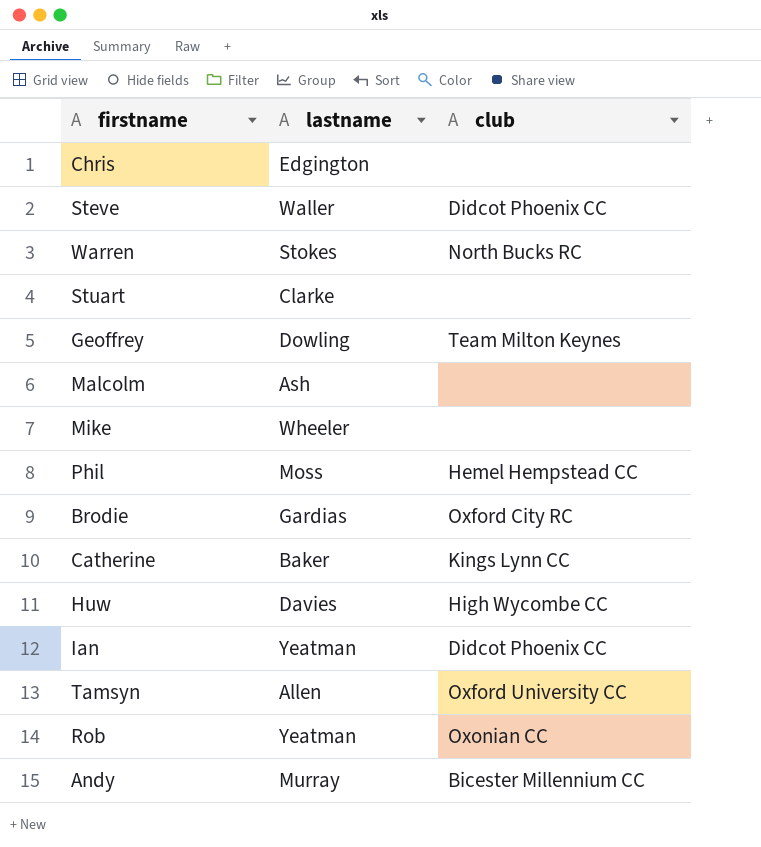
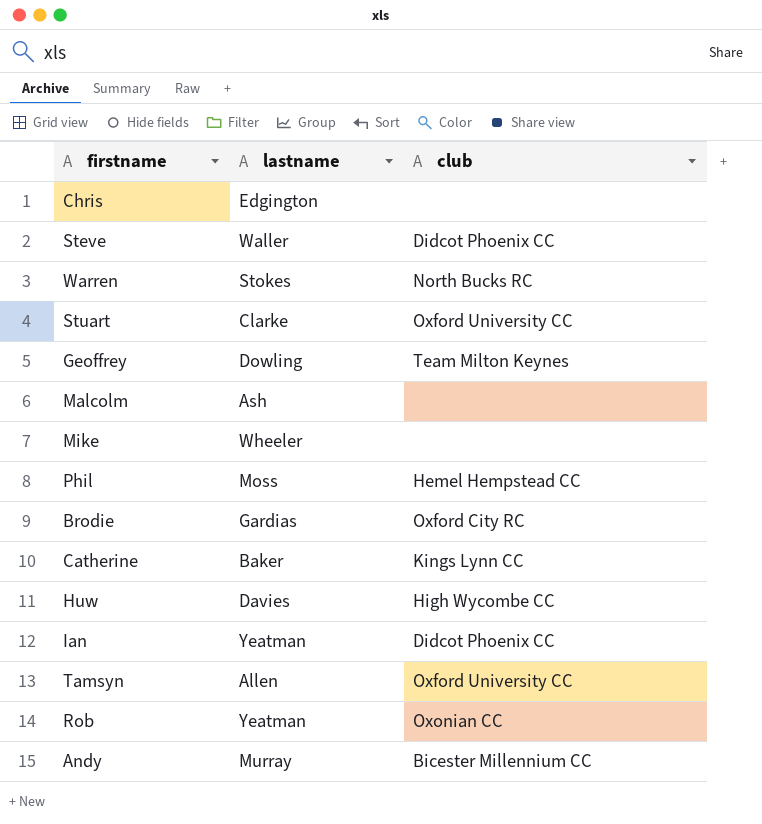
Stuart | club: none -> Oxford University CC

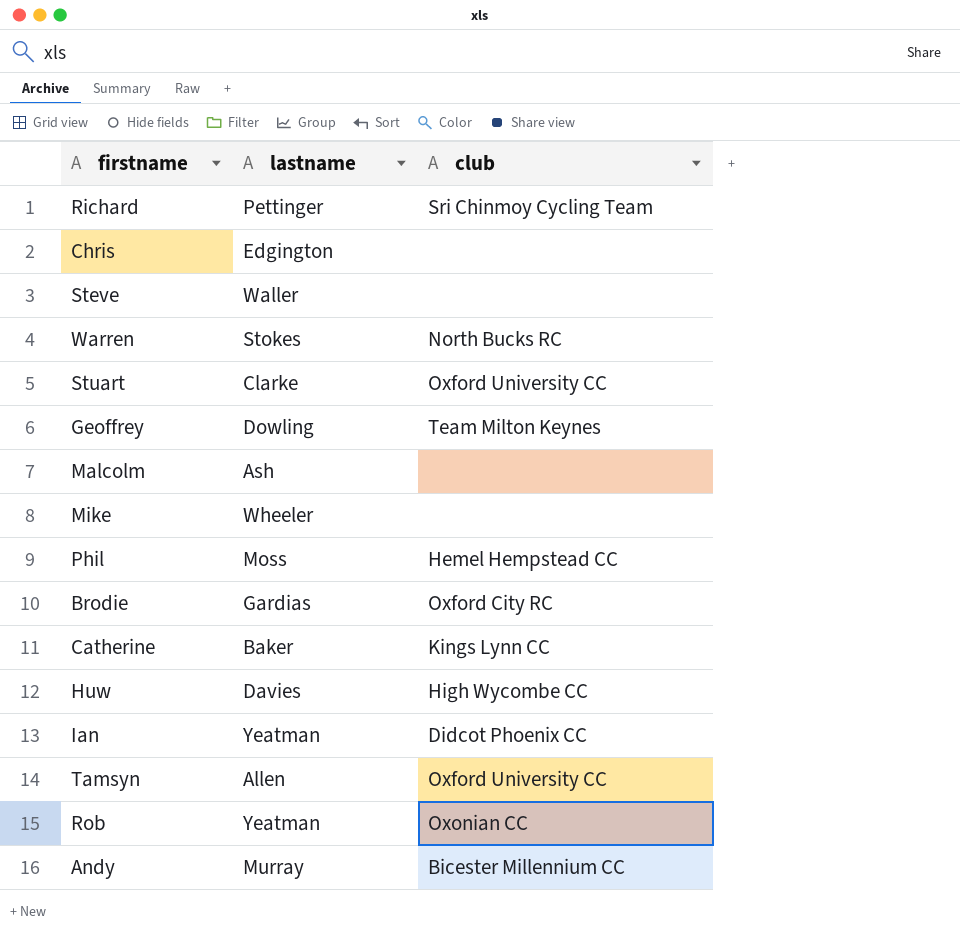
row Richard: none -> Pettinger | Sri Chinmoy Cycling Team
Steve | club: Didcot Phoenix CC -> none

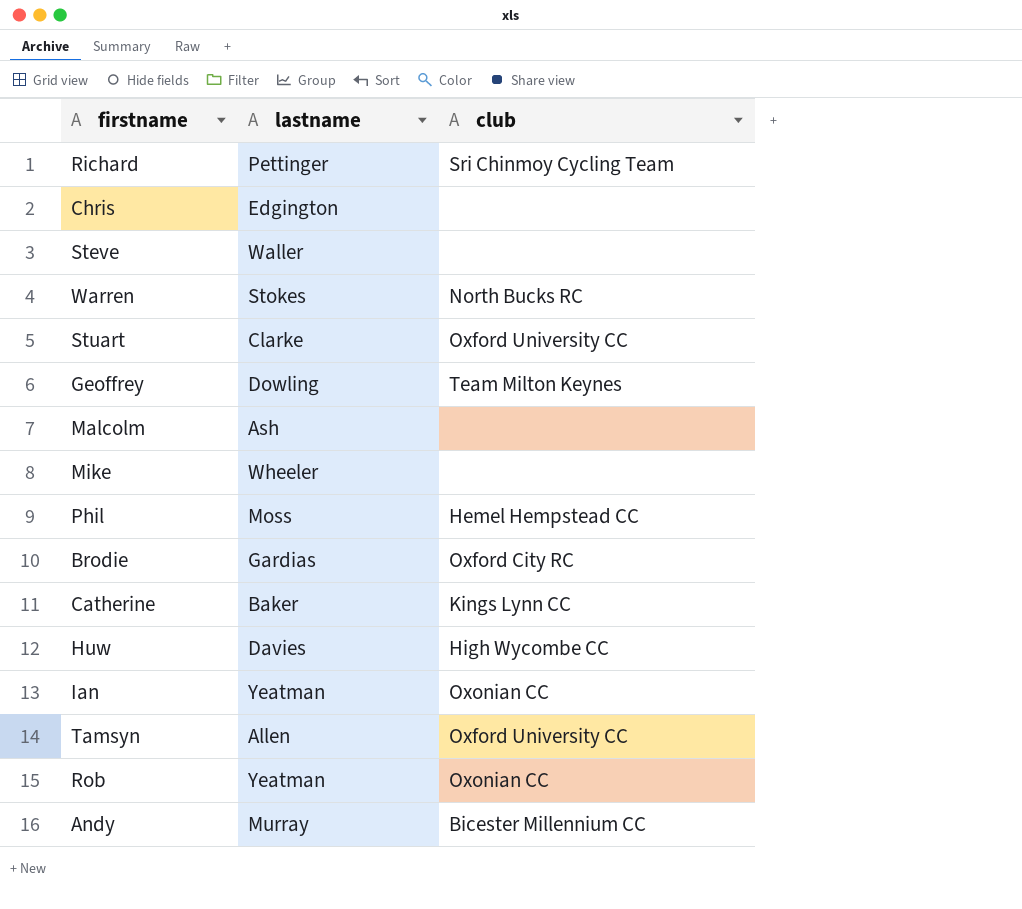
Ian | club: Didcot Phoenix CC -> Oxonian CC

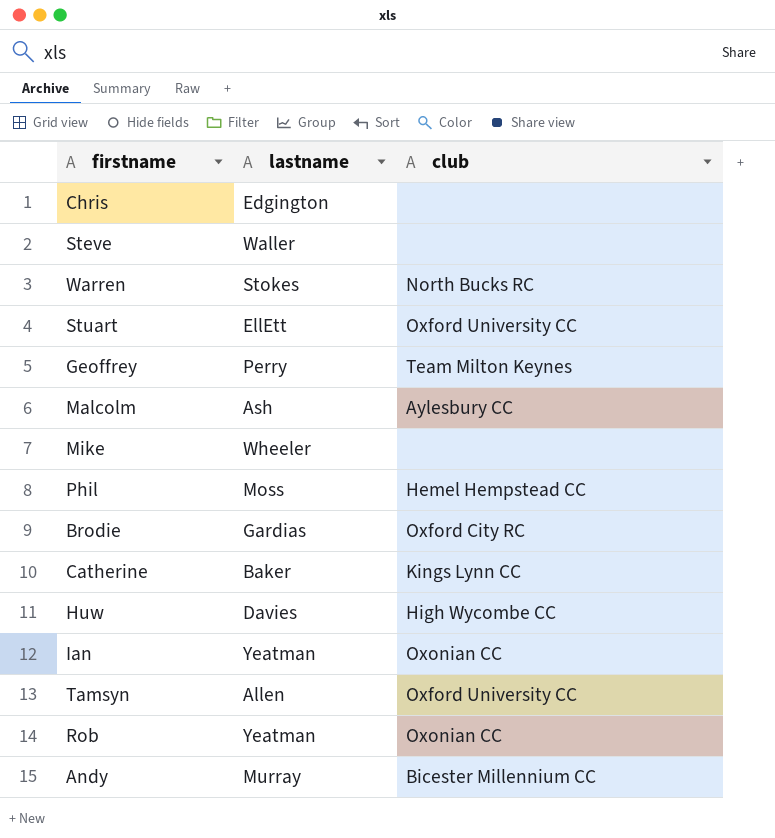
row Richard: Pettinger | Sri Chinmoy Cycling Team -> none
Stuart | lastname: Clarke -> EllEtt
Geoffrey | lastname: Dowling -> Perry
Malcolm | club: none -> Aylesbury CC

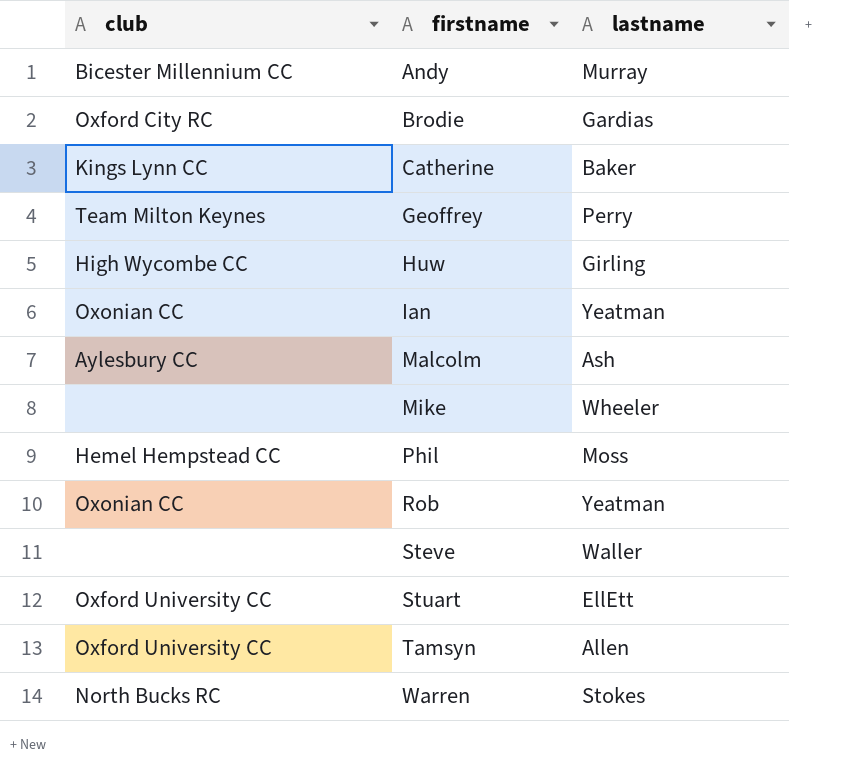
row order: none -> firstname ascending
column club | position: 3 -> 1
row Chris: Edgington | none -> none
Huw | lastname: Davies -> Girling

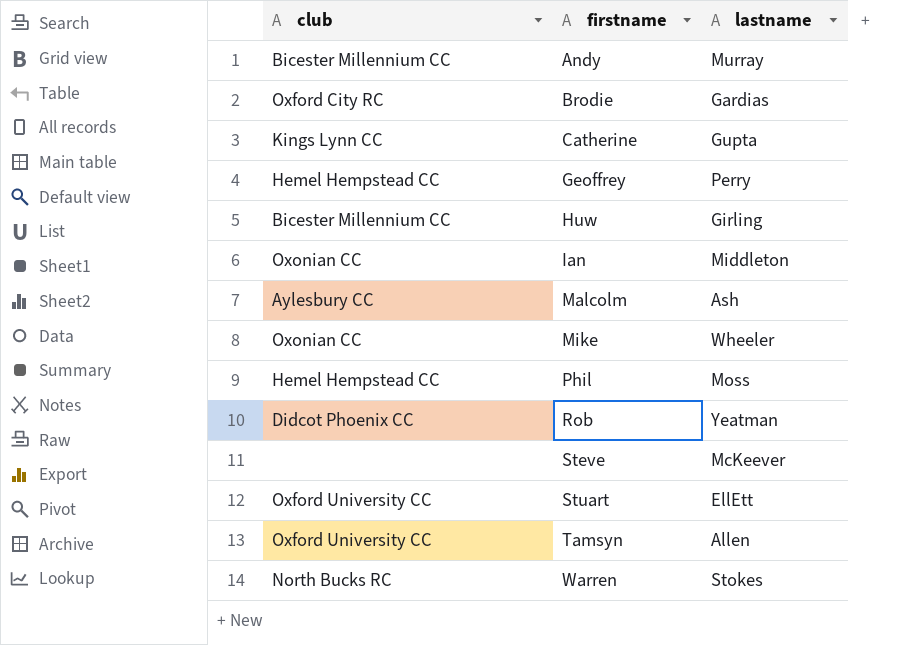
Catherine | lastname: Baker -> Gupta
Geoffrey | club: Team Milton Keynes -> Hemel Hempstead CC
Huw | club: High Wycombe CC -> Bicester Millennium CC
Ian | lastname: Yeatman -> Middleton
Mike | club: none -> Oxonian CC
Rob | club: Oxonian CC -> Didcot Phoenix CC
Steve | lastname: Waller -> McKeever

